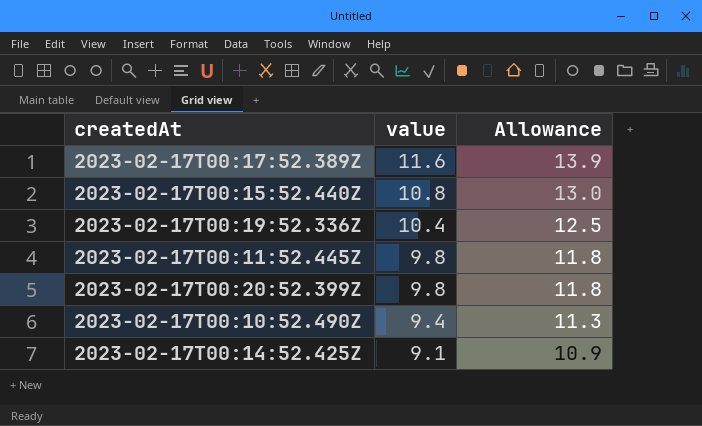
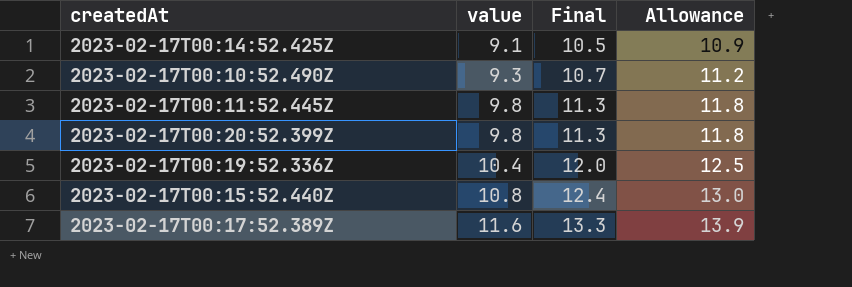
row order: value descending -> value ascending
column Final | formula: none -> [value] * 1.15
2023-02-17T00:10:52.490Z | value: 9.4 -> 9.3
2023-02-17T00:10:52.490Z | Allowance: 11.3 -> 11.2

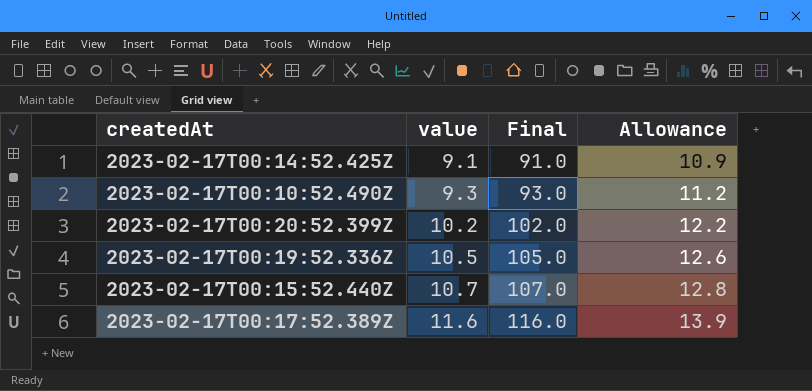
column Final | formula: [value] * 1.15 -> [value] * 10
row 2023-02-17T00:11:52.445Z: 9.8 | 11.3 | 11.8 -> none
2023-02-17T00:20:52.399Z | value: 9.8 -> 10.2
2023-02-17T00:20:52.399Z | Allowance: 11.8 -> 12.2
2023-02-17T00:19:52.336Z | value: 10.4 -> 10.5
2023-02-17T00:19:52.336Z | Allowance: 12.5 -> 12.6
2023-02-17T00:15:52.440Z | value: 10.8 -> 10.7
2023-02-17T00:15:52.440Z | Allowance: 13.0 -> 12.8

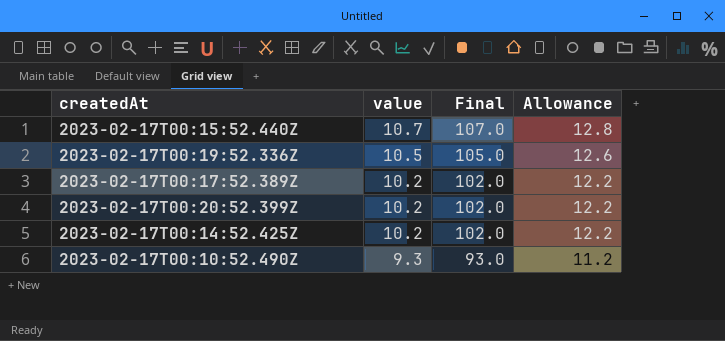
row order: value ascending -> value descending
2023-02-17T00:17:52.389Z | value: 11.6 -> 10.2
2023-02-17T00:17:52.389Z | Final: 116.0 -> 102.0
2023-02-17T00:17:52.389Z | Allowance: 13.9 -> 12.2
2023-02-17T00:14:52.425Z | value: 9.1 -> 10.2
2023-02-17T00:14:52.425Z | Final: 91.0 -> 102.0
2023-02-17T00:14:52.425Z | Allowance: 10.9 -> 12.2

